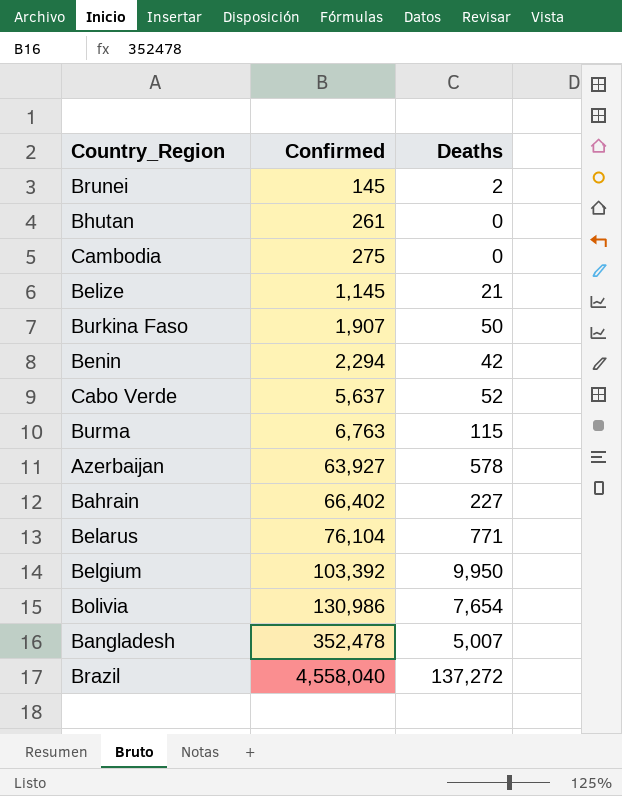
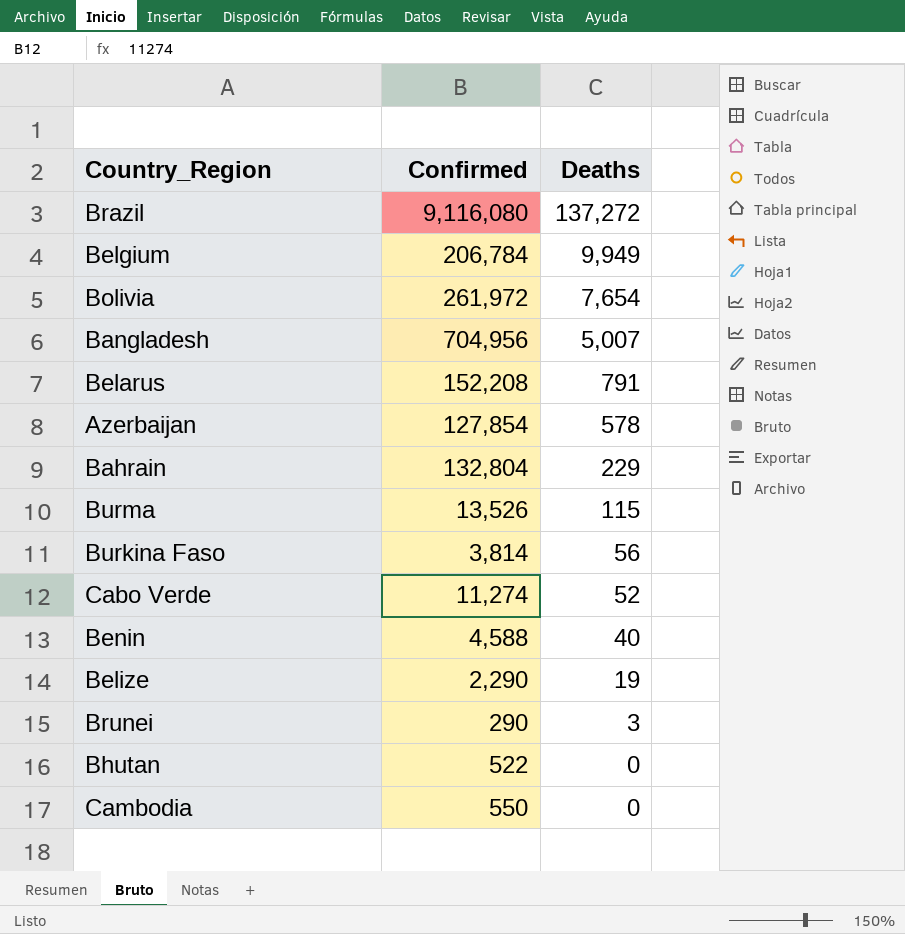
row order: Confirmed ascending -> Deaths descending
Brazil | Confirmed: 4,558,040 -> 9,116,080
Belgium | Confirmed: 103,392 -> 206,784
Belgium | Deaths: 9,950 -> 9,949
Bolivia | Confirmed: 130,986 -> 261,972
Bangladesh | Confirmed: 352,478 -> 704,956
Belarus | Confirmed: 76,104 -> 152,208
Belarus | Deaths: 771 -> 791
Azerbaijan | Confirmed: 63,927 -> 127,854
Bahrain | Confirmed: 66,402 -> 132,804
Bahrain | Deaths: 227 -> 229
Burma | Confirmed: 6,763 -> 13,526
Burkina Faso | Confirmed: 1,907 -> 3,814
Burkina Faso | Deaths: 50 -> 56
Cabo Verde | Confirmed: 5,637 -> 11,274
Benin | Confirmed: 2,294 -> 4,588
Benin | Deaths: 42 -> 40
Belize | Confirmed: 1,145 -> 2,290
Belize | Deaths: 21 -> 19
Brunei | Confirmed: 145 -> 290
Brunei | Deaths: 2 -> 3
Bhutan | Confirmed: 261 -> 522
Cambodia | Confirmed: 275 -> 550

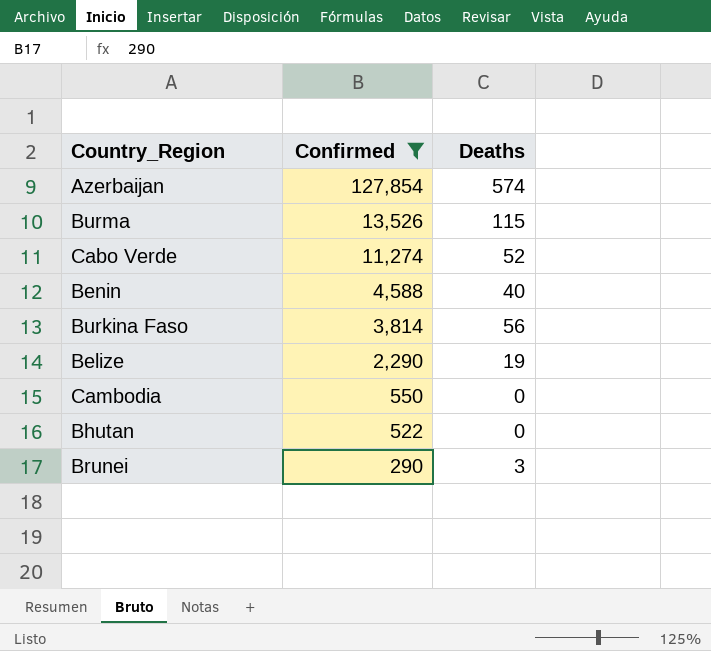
filter: none -> Confirmed <= 127,854
row order: Deaths descending -> Confirmed descending
Azerbaijan | Deaths: 578 -> 574

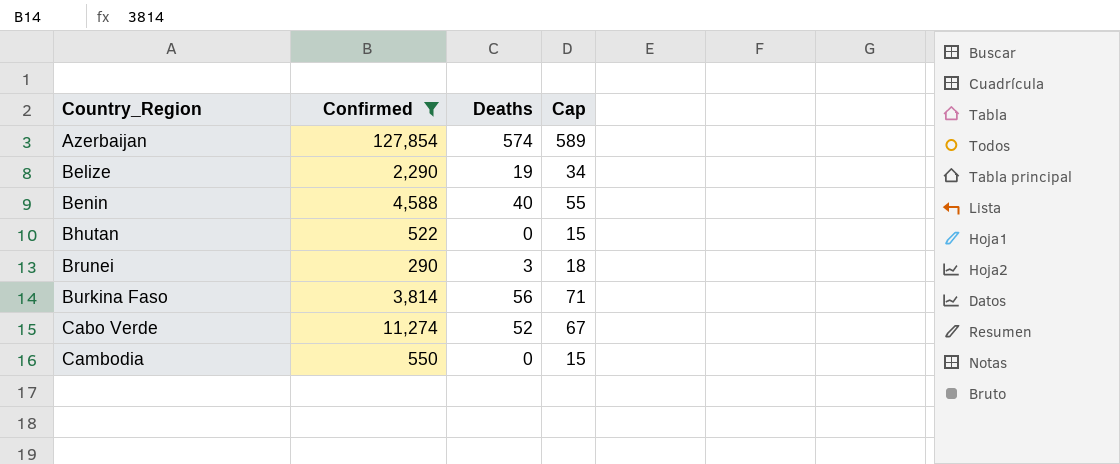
row order: Confirmed descending -> Country_Region ascending
column Cap | formula: none -> [Deaths] + 15
row Burma: 13,526 | 115 -> none

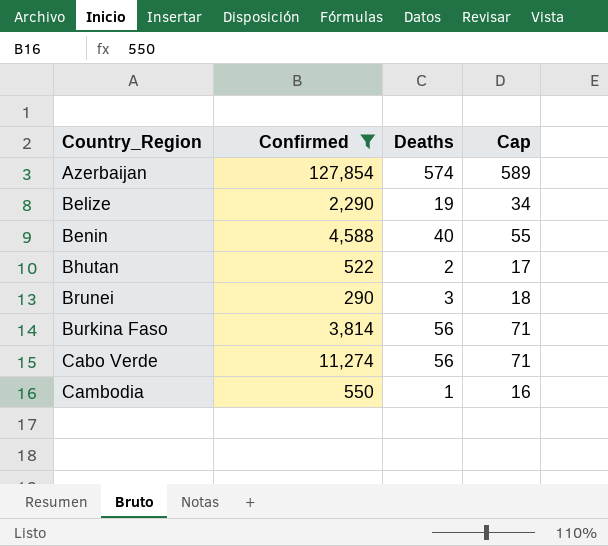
Bhutan | Deaths: 0 -> 2
Bhutan | Cap: 15 -> 17
Cabo Verde | Deaths: 52 -> 56
Cabo Verde | Cap: 67 -> 71
Cambodia | Deaths: 0 -> 1
Cambodia | Cap: 15 -> 16

